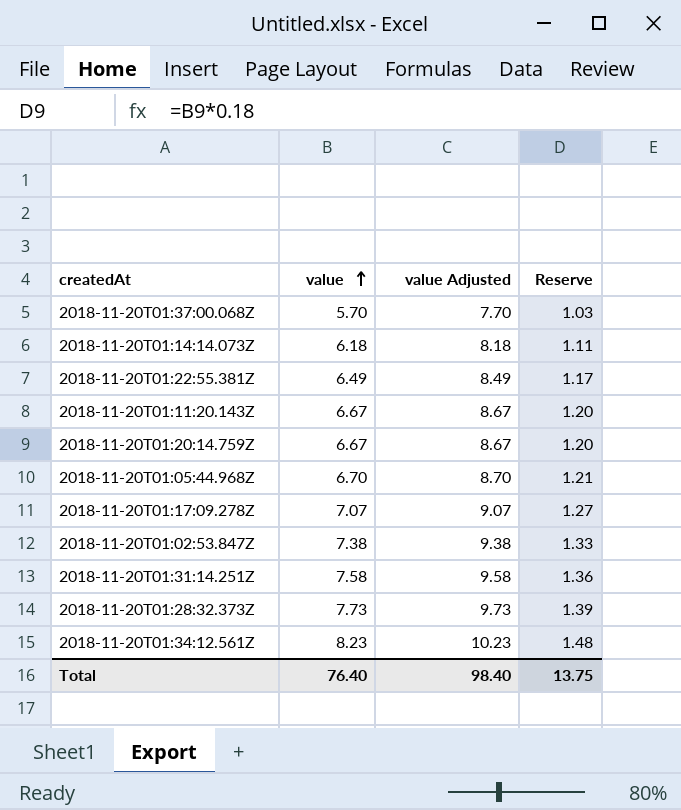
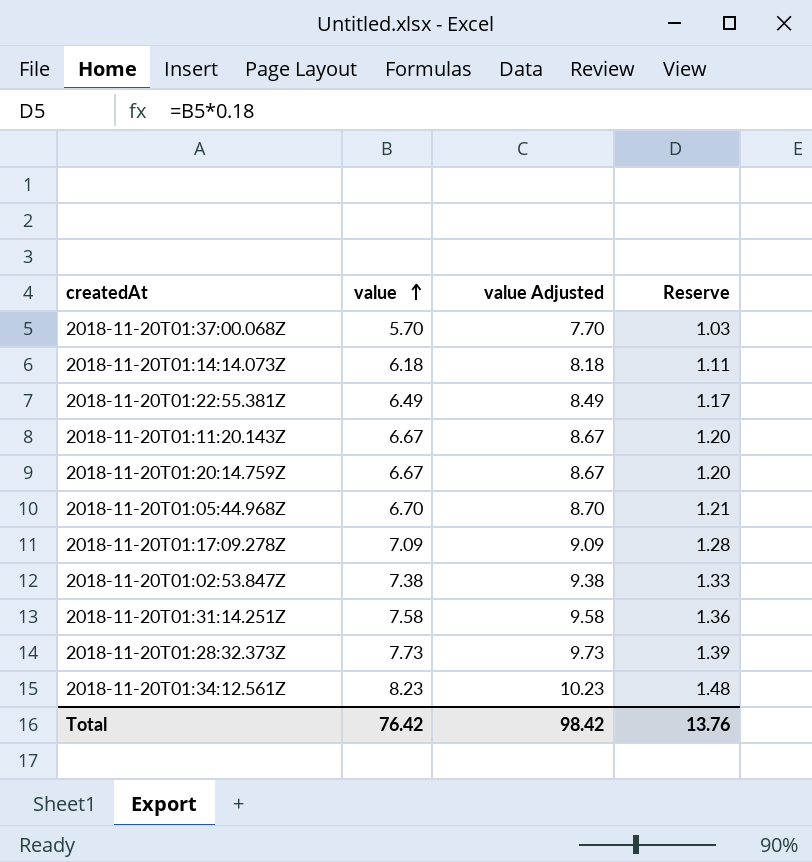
2018-11-20T01:17:09.278Z | value: 7.07 -> 7.09
2018-11-20T01:17:09.278Z | value Adjusted: 9.07 -> 9.09
2018-11-20T01:17:09.278Z | Reserve: 1.27 -> 1.28
Total | value: 76.40 -> 76.42
Total | value Adjusted: 98.40 -> 98.42
Total | Reserve: 13.75 -> 13.76

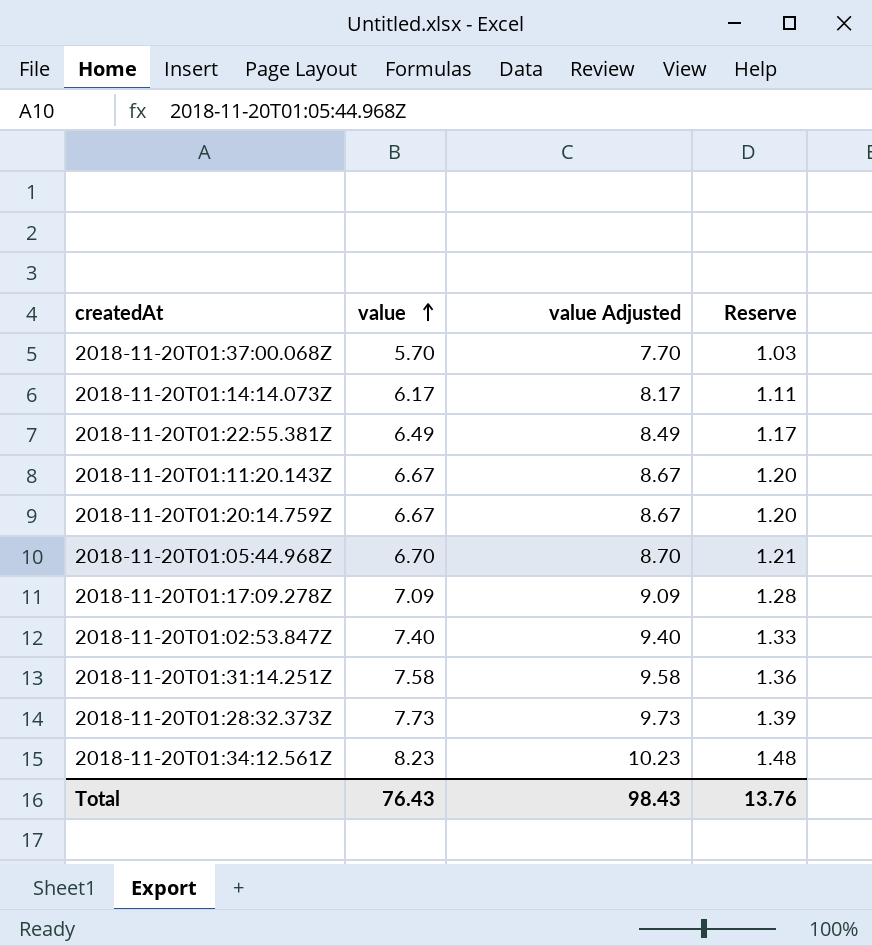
2018-11-20T01:14:14.073Z | value: 6.18 -> 6.17
2018-11-20T01:14:14.073Z | value Adjusted: 8.18 -> 8.17
2018-11-20T01:02:53.847Z | value: 7.38 -> 7.40
2018-11-20T01:02:53.847Z | value Adjusted: 9.38 -> 9.40
Total | value: 76.42 -> 76.43
Total | value Adjusted: 98.42 -> 98.43

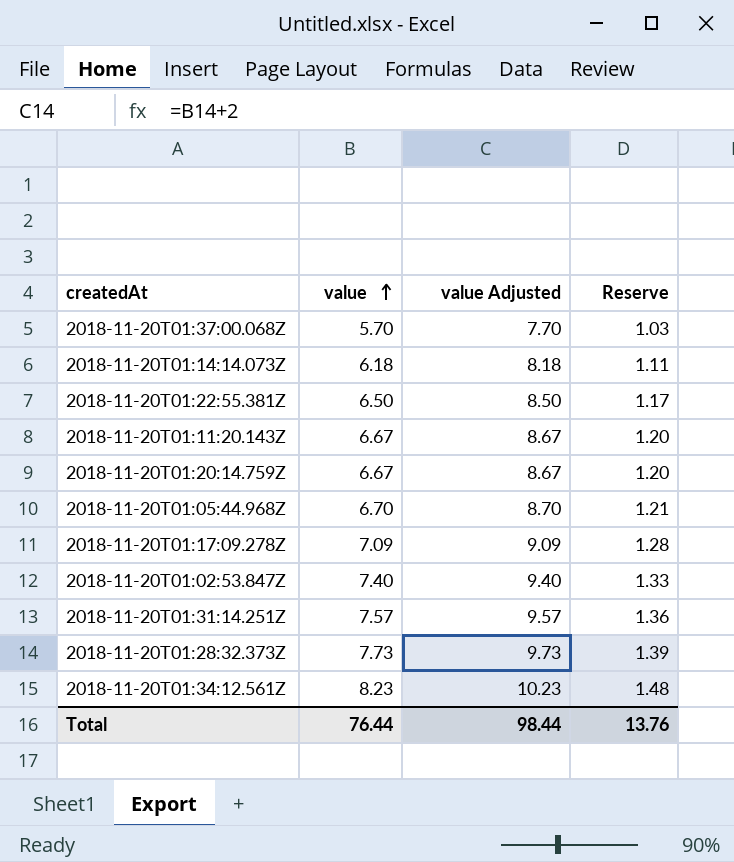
2018-11-20T01:14:14.073Z | value: 6.17 -> 6.18
2018-11-20T01:14:14.073Z | value Adjusted: 8.17 -> 8.18
2018-11-20T01:22:55.381Z | value: 6.49 -> 6.50
2018-11-20T01:22:55.381Z | value Adjusted: 8.49 -> 8.50
2018-11-20T01:31:14.251Z | value: 7.58 -> 7.57
2018-11-20T01:31:14.251Z | value Adjusted: 9.58 -> 9.57
Total | value: 76.43 -> 76.44
Total | value Adjusted: 98.43 -> 98.44

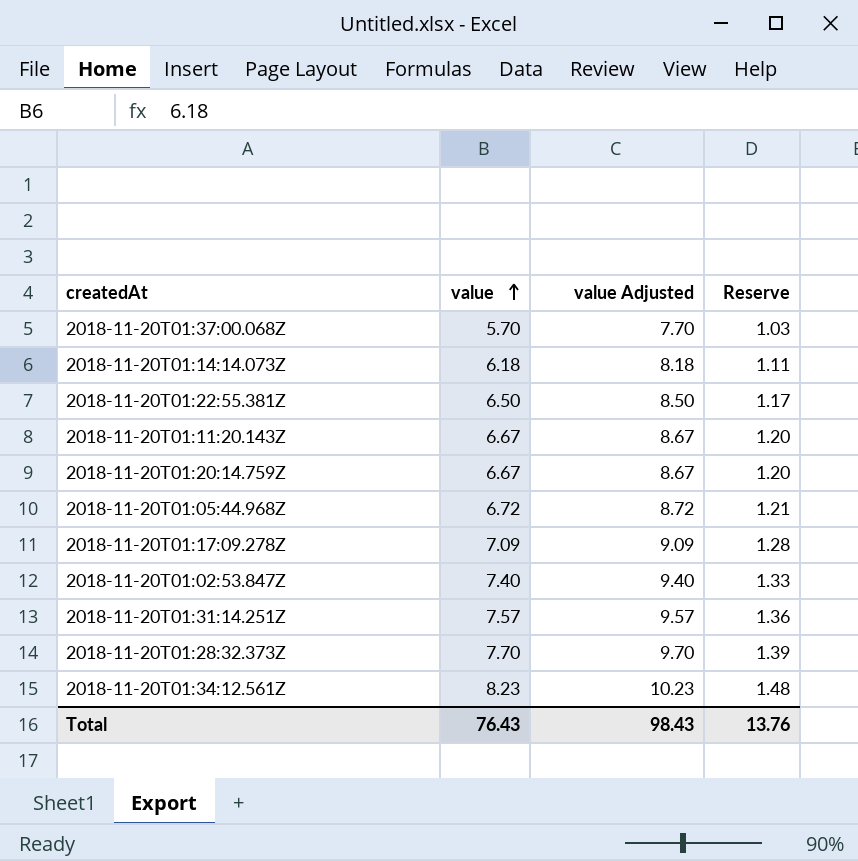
2018-11-20T01:05:44.968Z | value: 6.70 -> 6.72
2018-11-20T01:05:44.968Z | value Adjusted: 8.70 -> 8.72
2018-11-20T01:28:32.373Z | value: 7.73 -> 7.70
2018-11-20T01:28:32.373Z | value Adjusted: 9.73 -> 9.70
Total | value: 76.44 -> 76.43
Total | value Adjusted: 98.44 -> 98.43

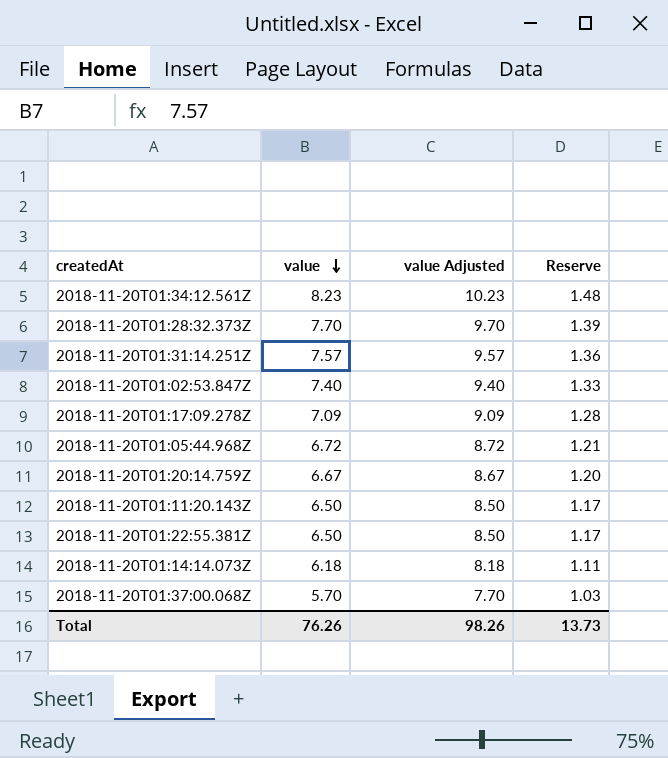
row order: value ascending -> value descending
2018-11-20T01:11:20.143Z | value: 6.67 -> 6.50
2018-11-20T01:11:20.143Z | value Adjusted: 8.67 -> 8.50
2018-11-20T01:11:20.143Z | Reserve: 1.20 -> 1.17
Total | value: 76.43 -> 76.26
Total | value Adjusted: 98.43 -> 98.26
Total | Reserve: 13.76 -> 13.73

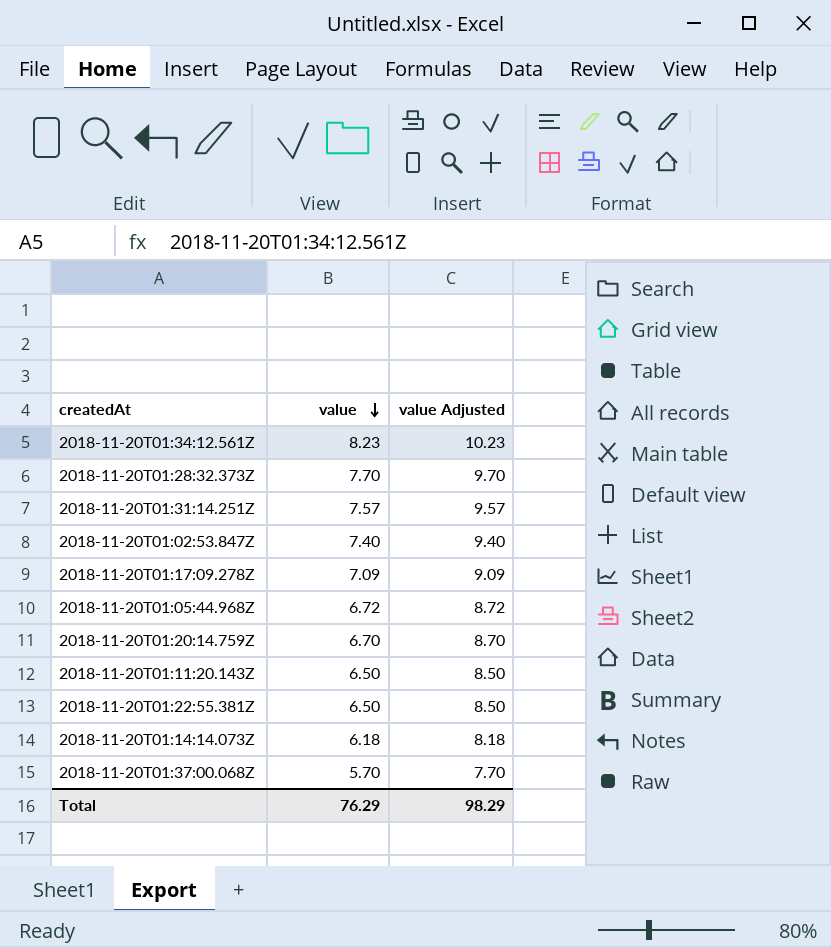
column Reserve | formula: [value] * 0.18 -> none
2018-11-20T01:20:14.759Z | value: 6.67 -> 6.70
2018-11-20T01:20:14.759Z | value Adjusted: 8.67 -> 8.70
Total | value: 76.26 -> 76.29
Total | value Adjusted: 98.26 -> 98.29

